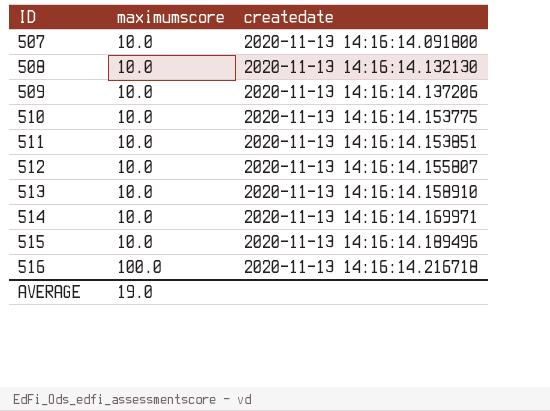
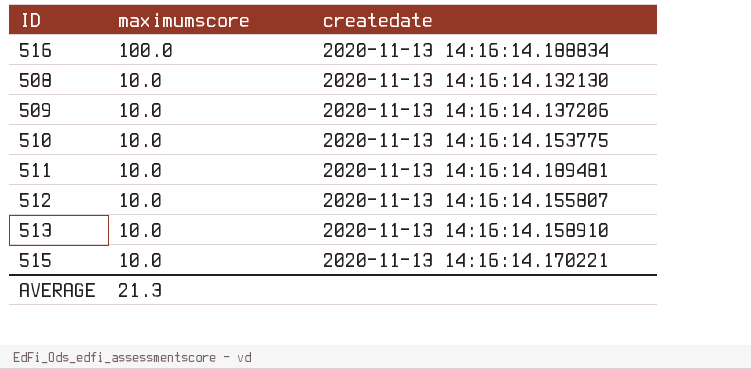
row order: ID ascending -> maximumscore descending
row 507: 10.0 | 2020-11-13 14:16:14.091800 -> none
row 514: 10.0 | 2020-11-13 14:16:14.169971 -> none
516 | createdate: 2020-11-13 14:16:14.216718 -> 2020-11-13 14:16:14.188834
511 | createdate: 2020-11-13 14:16:14.153851 -> 2020-11-13 14:16:14.189481
515 | createdate: 2020-11-13 14:16:14.189496 -> 2020-11-13 14:16:14.170221
AVERAGE | maximumscore: 19.0 -> 21.3

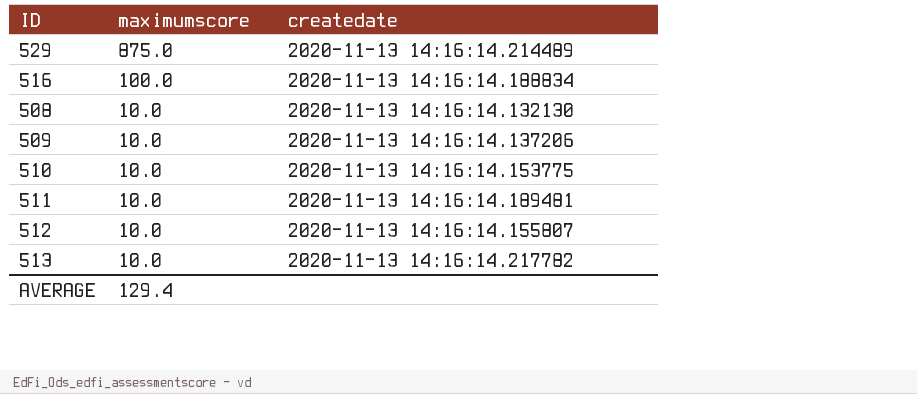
row 515: 10.0 | 2020-11-13 14:16:14.170221 -> none
row 529: none -> 875.0 | 2020-11-13 14:16:14.214489
513 | createdate: 2020-11-13 14:16:14.158910 -> 2020-11-13 14:16:14.217782
AVERAGE | maximumscore: 21.3 -> 129.4

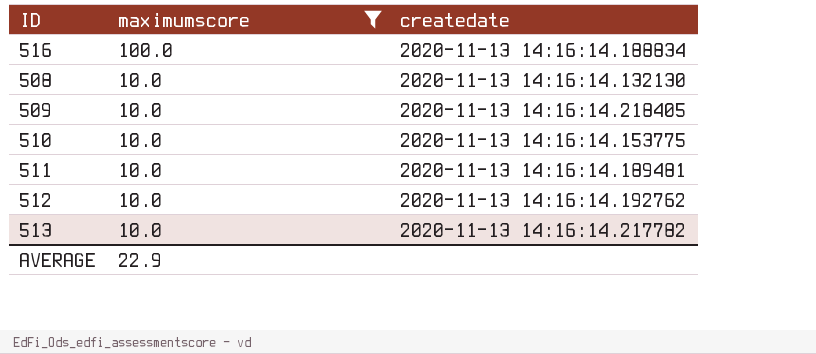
filter: none -> maximumscore != 875.0
509 | createdate: 2020-11-13 14:16:14.137206 -> 2020-11-13 14:16:14.218405
512 | createdate: 2020-11-13 14:16:14.155807 -> 2020-11-13 14:16:14.192762
AVERAGE | maximumscore: 129.4 -> 22.9

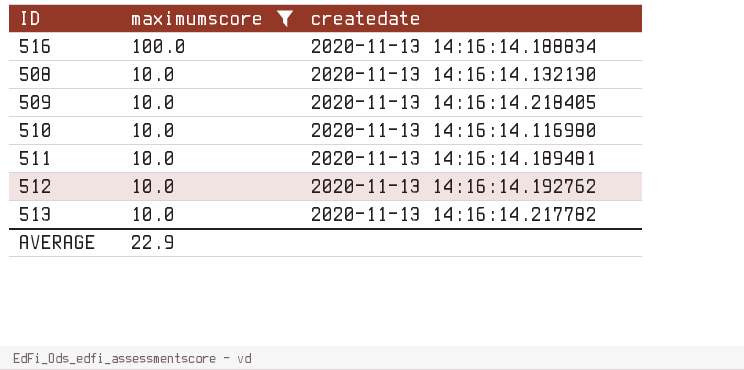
510 | createdate: 2020-11-13 14:16:14.153775 -> 2020-11-13 14:16:14.116980

